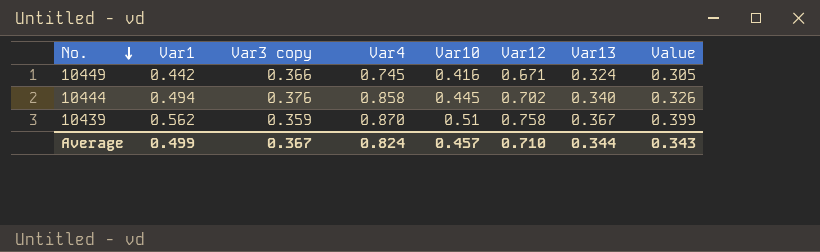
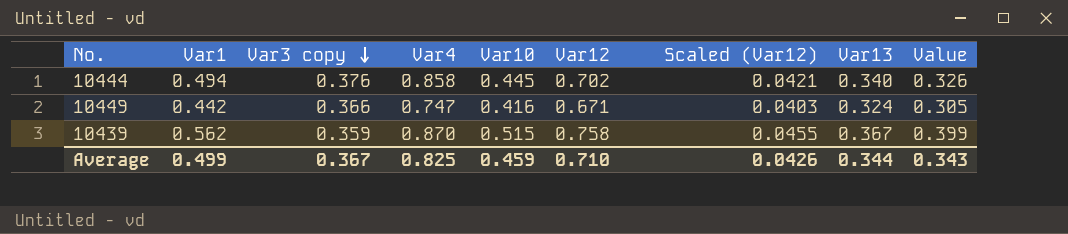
row order: No. descending -> Var3 copy descending
column Scaled (Var12) | formula: none -> [Var12] * 0.06
10449 | Var4: 0.745 -> 0.747
10439 | Var10: 0.51 -> 0.515
Average | Var4: 0.824 -> 0.825
Average | Var10: 0.457 -> 0.459

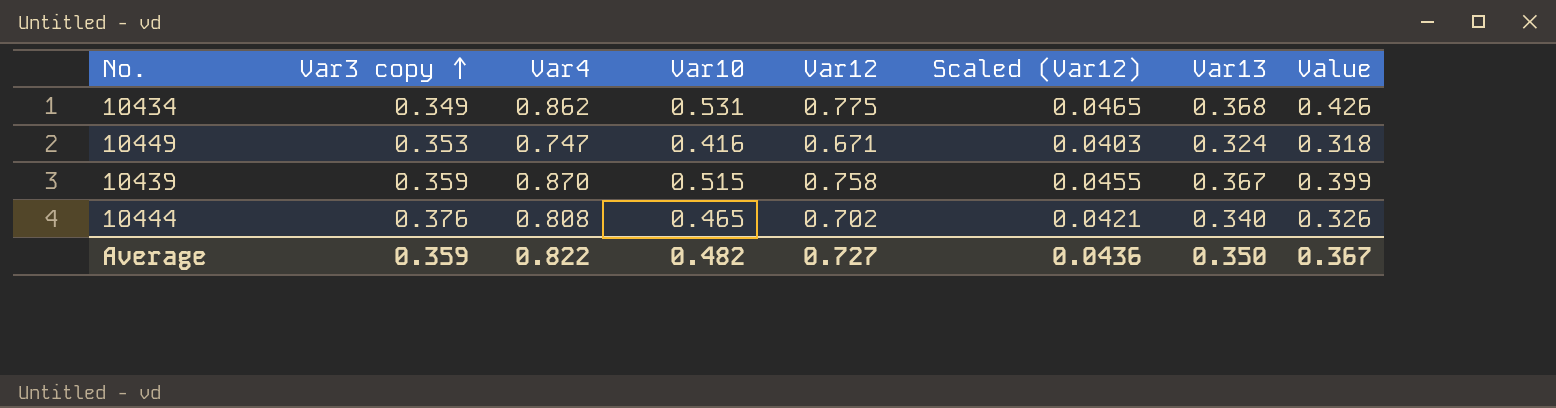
row order: Var3 copy descending -> Var3 copy ascending
column Var1 | position: 2 -> none
row 10434: none -> 0.349 | 0.862 | 0.531 | 0.775 | 0.0465 | 0.368 | 0.426
10449 | Var3 copy: 0.366 -> 0.353
10449 | Value: 0.305 -> 0.318
10444 | Var4: 0.858 -> 0.808
10444 | Var10: 0.445 -> 0.465
Average | Var3 copy: 0.367 -> 0.359
Average | Var4: 0.825 -> 0.822
Average | Var10: 0.459 -> 0.482
Average | Var12: 0.710 -> 0.727
Average | Scaled (Var12): 0.0426 -> 0.0436
Average | Var13: 0.344 -> 0.350
Average | Value: 0.343 -> 0.367

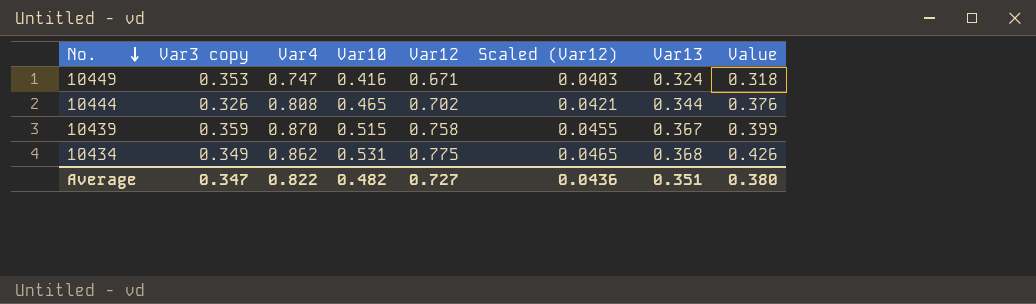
row order: Var3 copy ascending -> No. descending
10444 | Var3 copy: 0.376 -> 0.326
10444 | Var13: 0.340 -> 0.344
10444 | Value: 0.326 -> 0.376
Average | Var3 copy: 0.359 -> 0.347
Average | Var13: 0.350 -> 0.351
Average | Value: 0.367 -> 0.380

